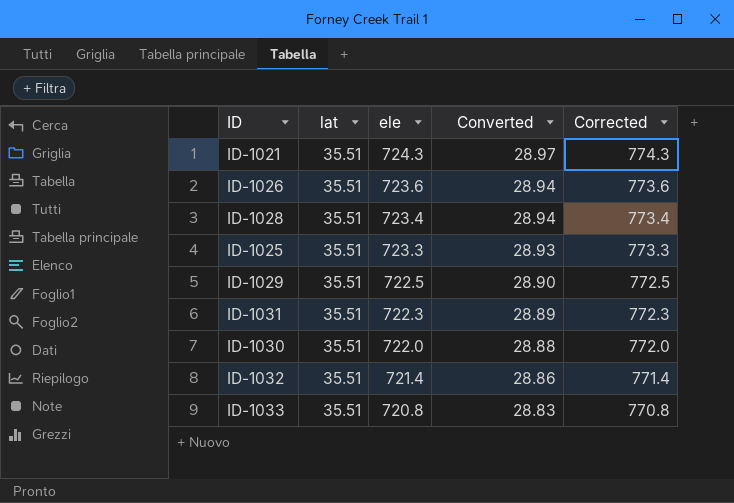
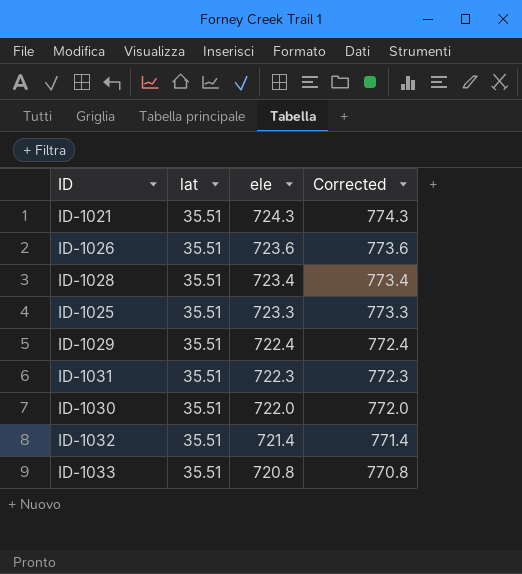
column Converted | formula: [ele] * 0.04 -> none
ID-1029 | ele: 722.5 -> 722.4
ID-1029 | Corrected: 772.5 -> 772.4

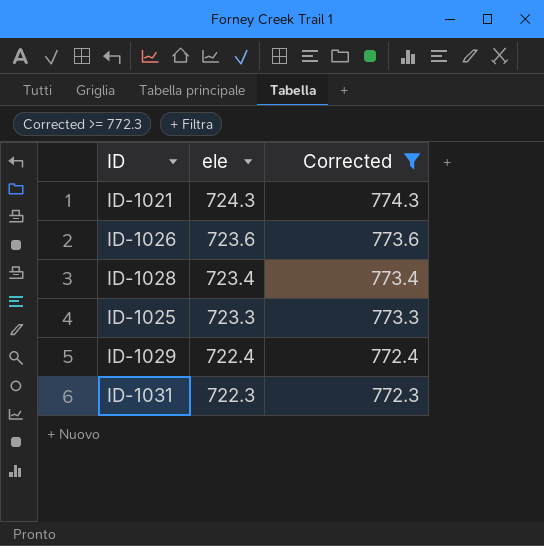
filter: none -> Corrected >= 772.3
column lat | position: 2 -> none

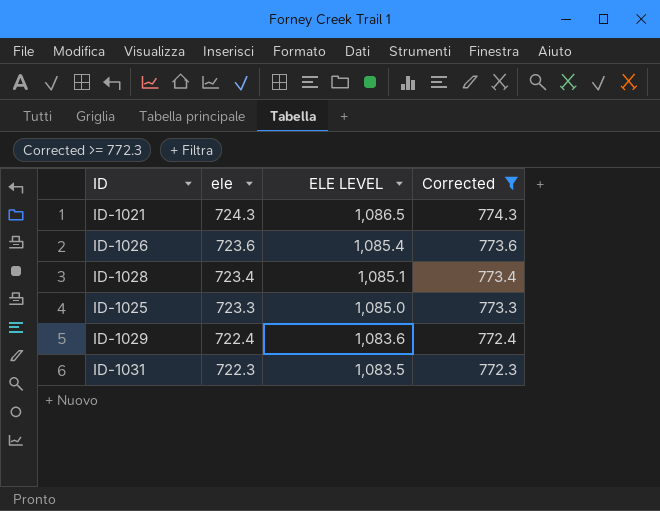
column ELE LEVEL | formula: none -> [ele] * 1.5

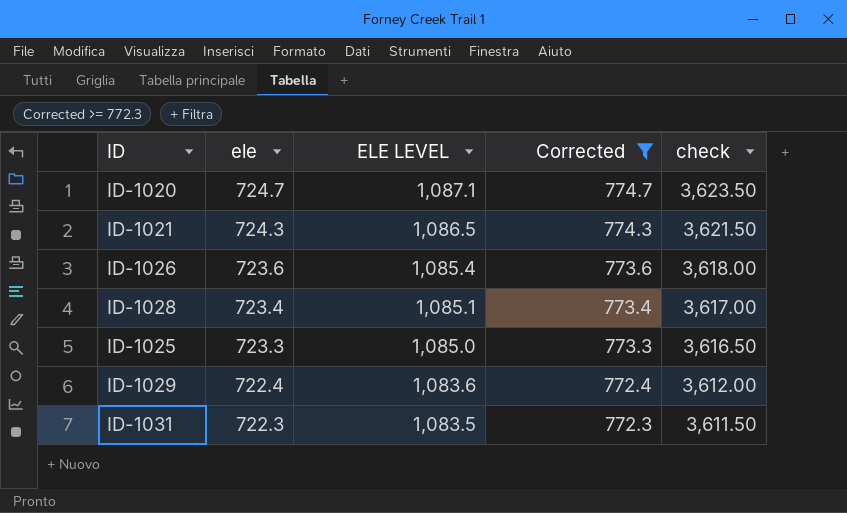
column check | formula: none -> [ele] * 5
row ID-1020: none -> 724.7 | 1,087.1 | 774.7 | 3,623.50

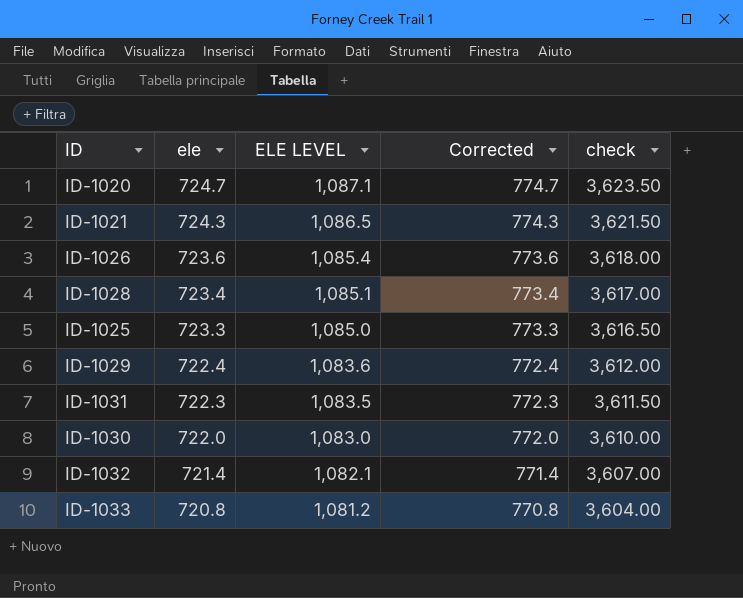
filter: Corrected >= 772.3 -> none

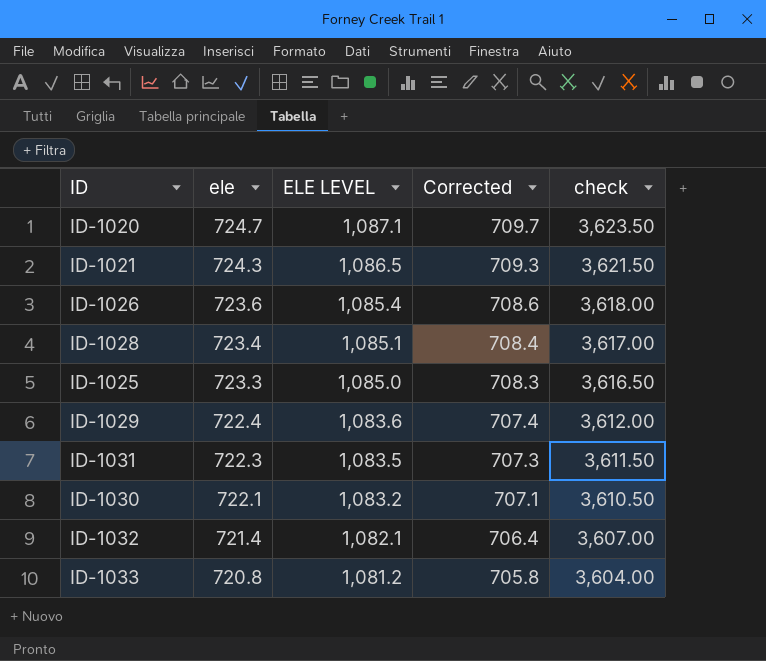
column Corrected | formula: [ele] + 50 -> [ele] - 15
ID-1030 | ele: 722.0 -> 722.1
ID-1030 | ELE LEVEL: 1,083.0 -> 1,083.2
ID-1030 | check: 3,610.00 -> 3,610.50

